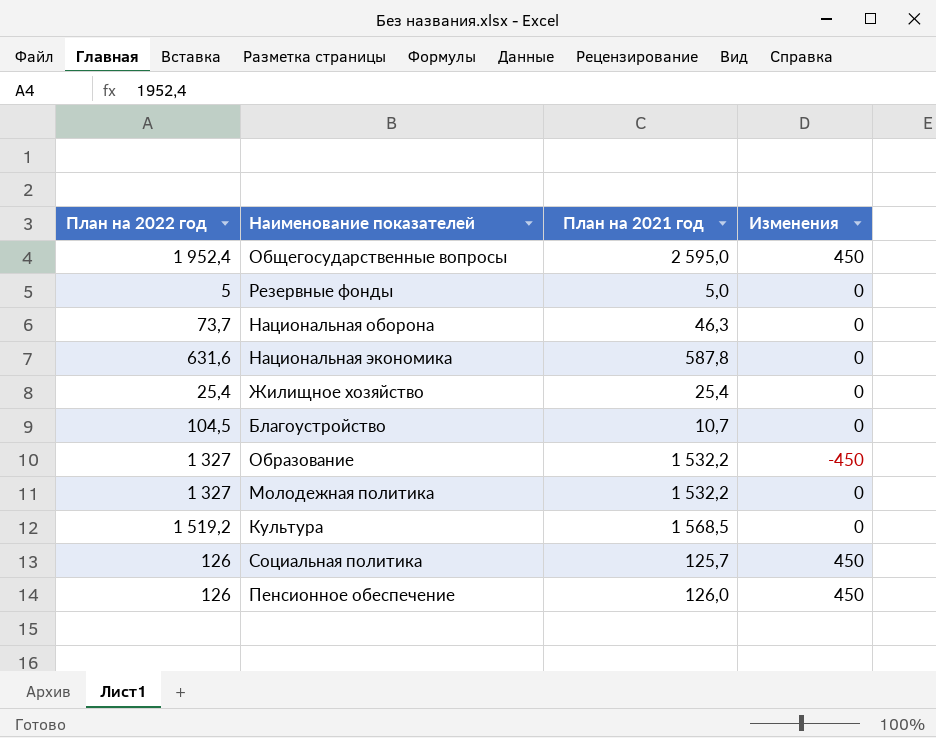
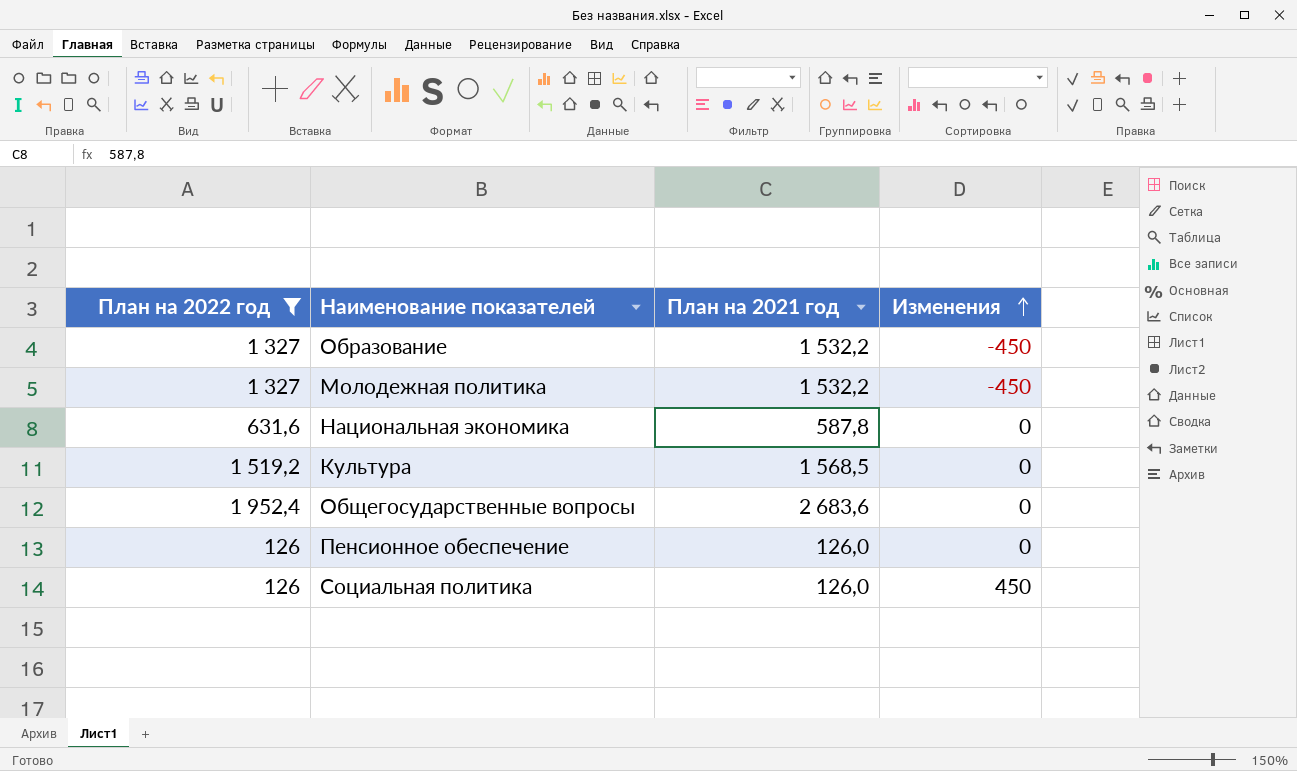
filter: none -> План на 2022 год >= 126
row order: none -> Изменения ascending
Молодежная политика | Изменения: 0 -> -450
Общегосударственные вопросы | План на 2021 год: 2 595,0 -> 2 683,6
Общегосударственные вопросы | Изменения: 450 -> 0
Пенсионное обеспечение | Изменения: 450 -> 0
Социальная политика | План на 2021 год: 125,7 -> 126,0

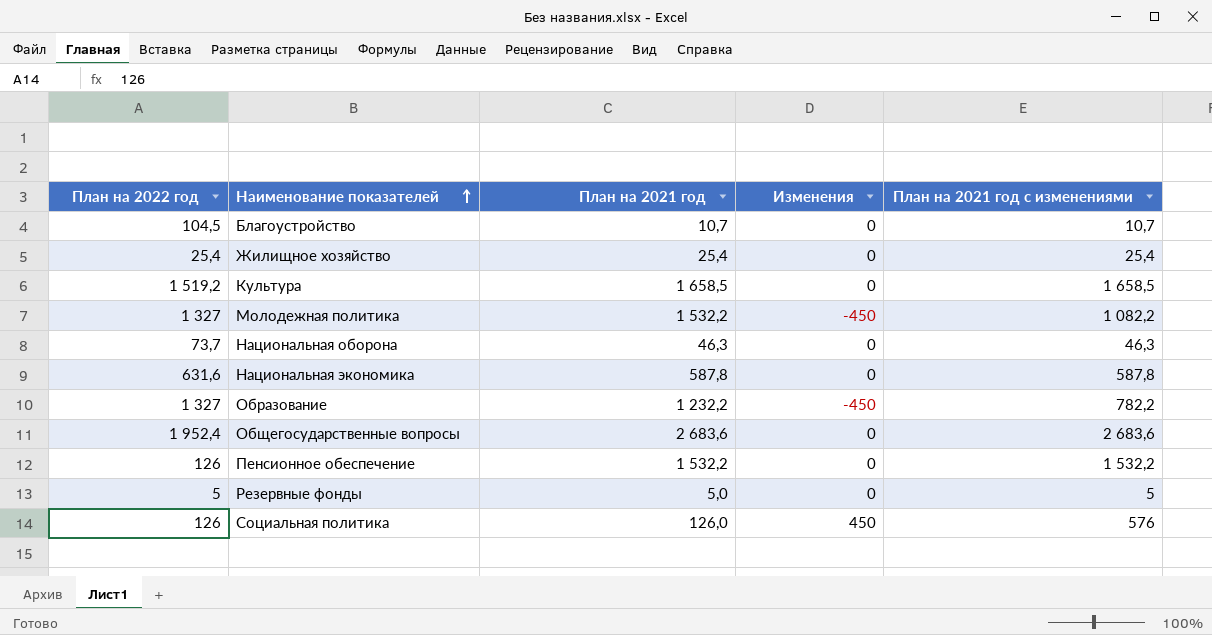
filter: План на 2022 год >= 126 -> none
row order: Изменения ascending -> Наименование показателей ascending
column План на 2021 год с изменениями | formula: none -> [План на 2021 год] + [Изменения]
Культура | План на 2021 год: 1 568,5 -> 1 658,5
Образование | План на 2021 год: 1 532,2 -> 1 232,2
Пенсионное обеспечение | План на 2021 год: 126,0 -> 1 532,2

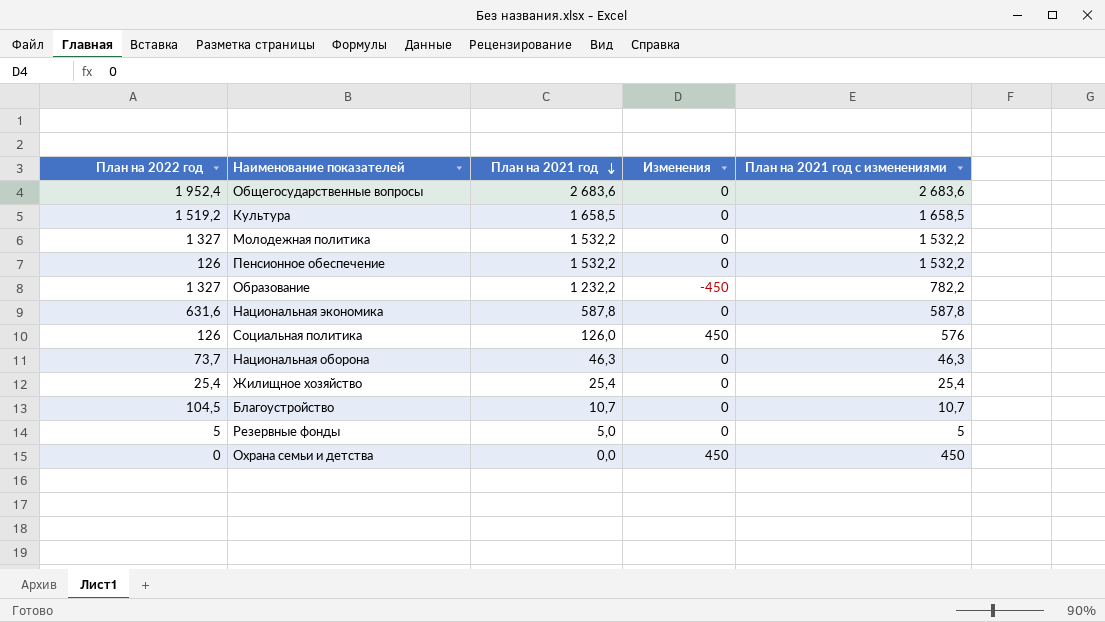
row order: Наименование показателей ascending -> План на 2021 год descending
Молодежная политика | Изменения: -450 -> 0
Молодежная политика | План на 2021 год с изменениями: 1 082,2 -> 1 532,2
row Охрана семьи и детства: none -> 0 | 0,0 | 450 | 450

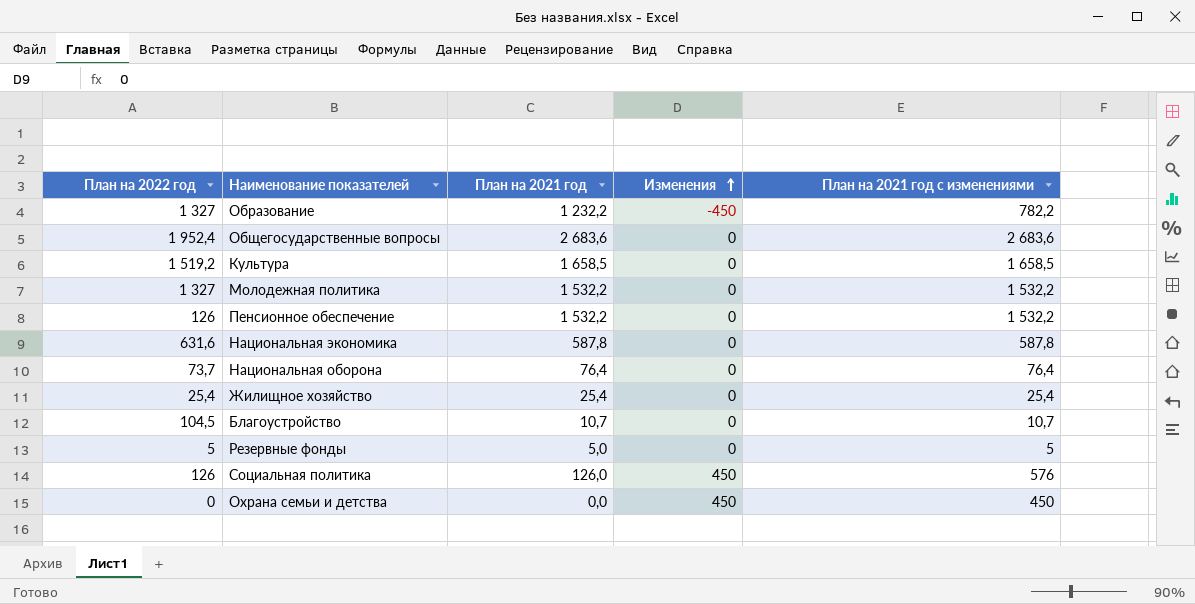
row order: План на 2021 год descending -> Изменения ascending
Национальная оборона | План на 2021 год: 46,3 -> 76,4
Национальная оборона | План на 2021 год с изменениями: 46,3 -> 76,4

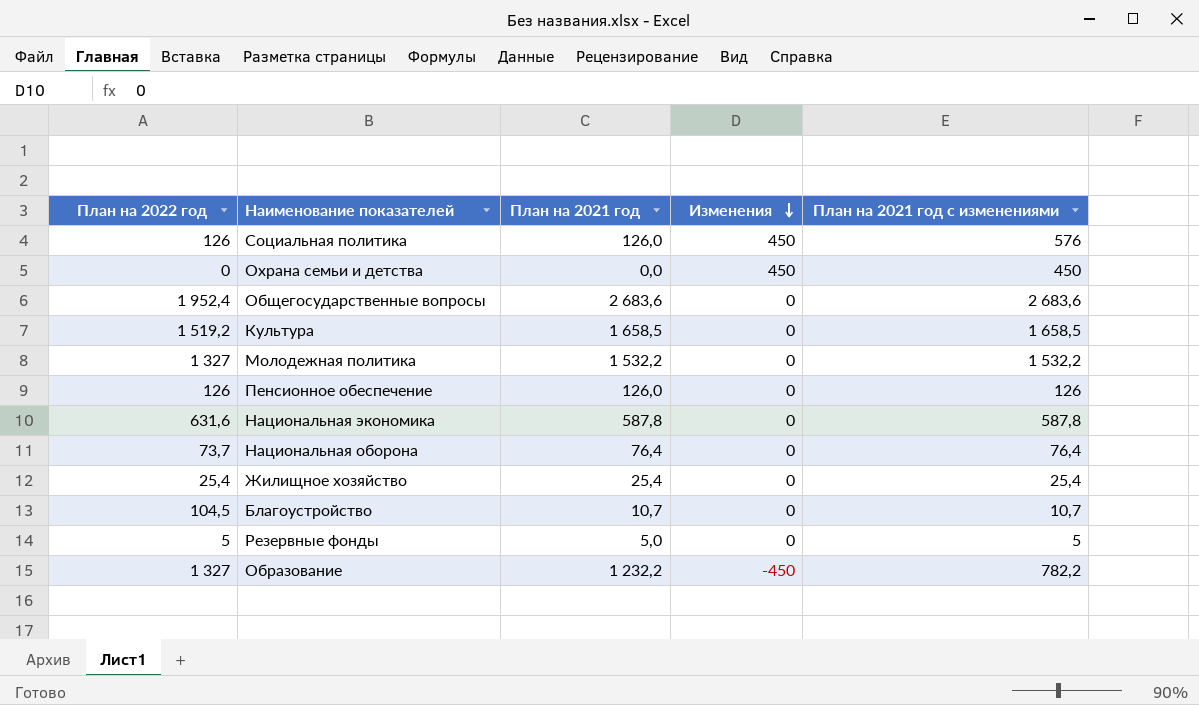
row order: Изменения ascending -> Изменения descending
Пенсионное обеспечение | План на 2021 год: 1 532,2 -> 126,0
Пенсионное обеспечение | План на 2021 год с изменениями: 1 532,2 -> 126

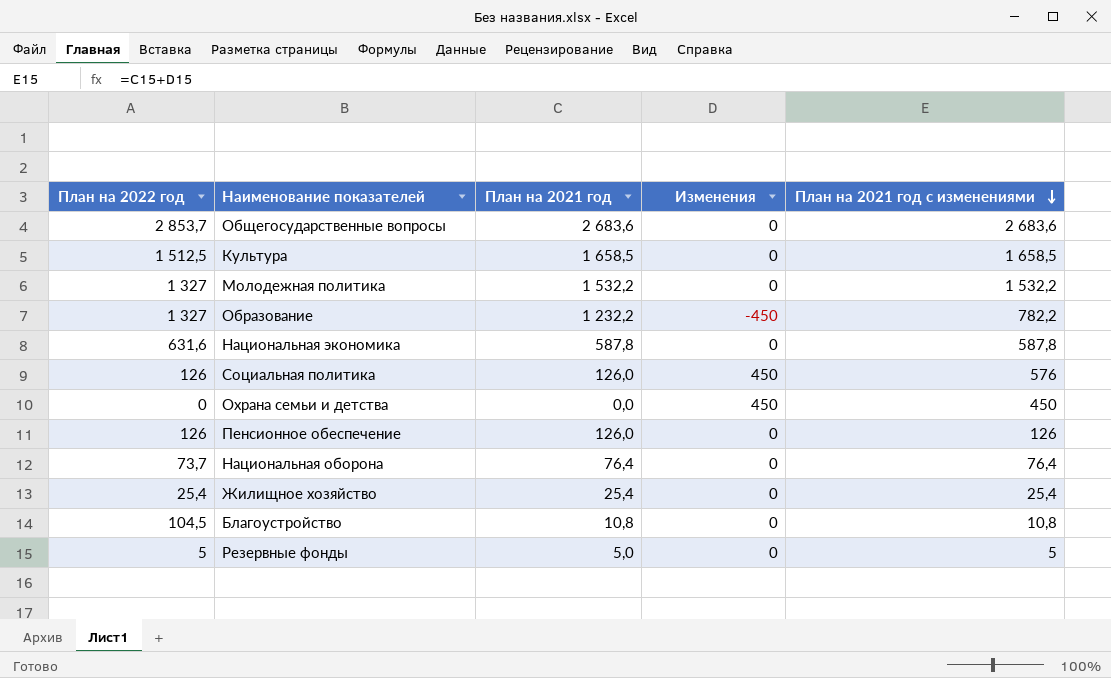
row order: Изменения descending -> План на 2021 год с изменениями descending
Общегосударственные вопросы | План на 2022 год: 1 952,4 -> 2 853,7
Культура | План на 2022 год: 1 519,2 -> 1 512,5
Благоустройство | План на 2021 год: 10,7 -> 10,8
Благоустройство | План на 2021 год с изменениями: 10,7 -> 10,8

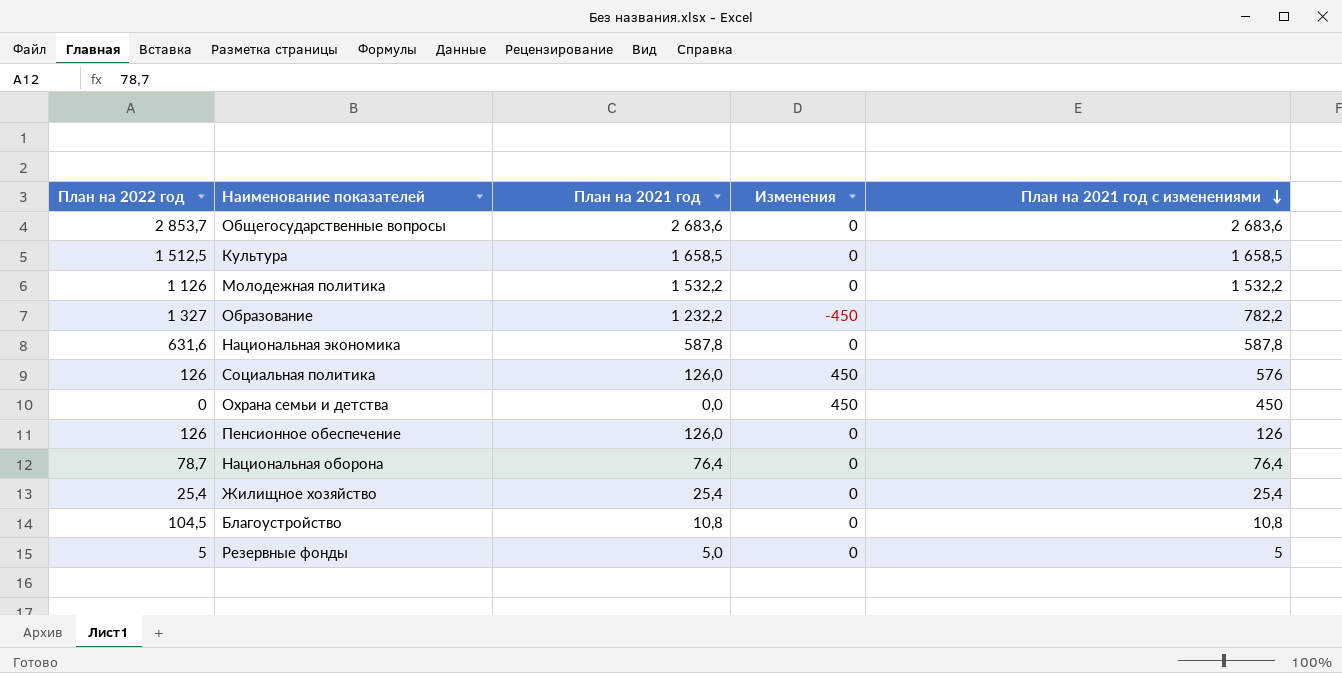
Молодежная политика | План на 2022 год: 1 327 -> 1 126
Национальная оборона | План на 2022 год: 73,7 -> 78,7

